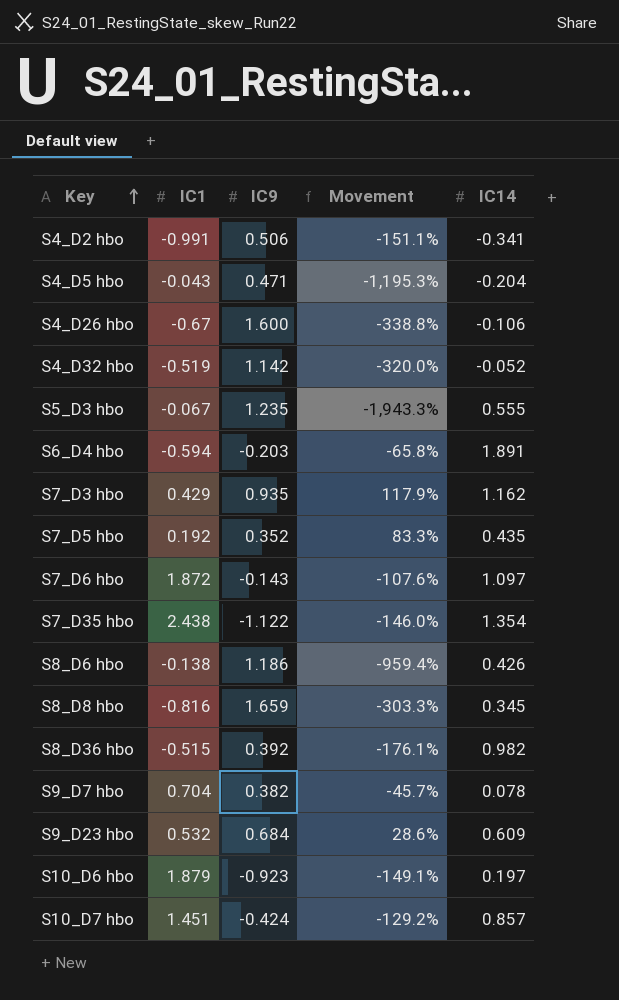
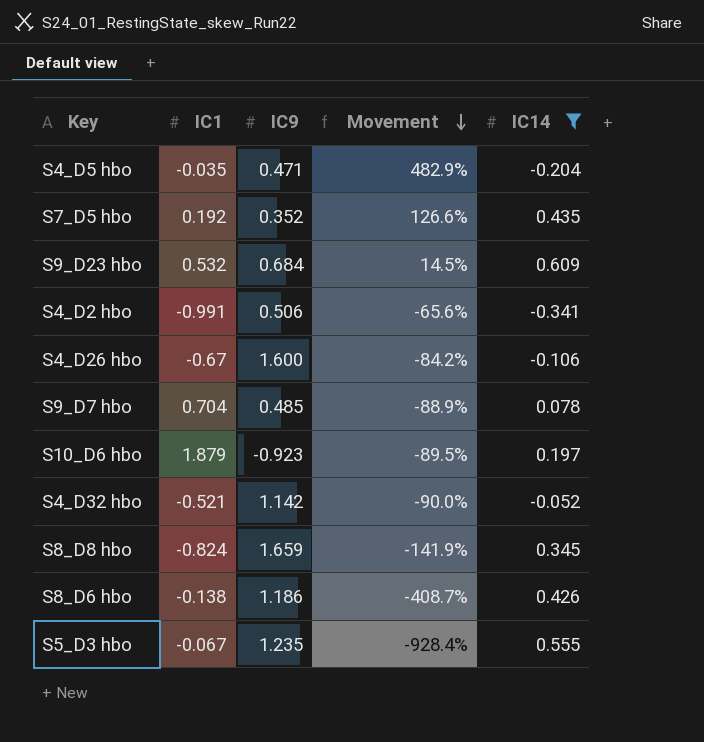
filter: none -> IC14 <= 0.609
row order: Key ascending -> Movement descending
column Movement | formula: ([IC9] - [IC1]) / [IC1] -> ([IC14] - [IC1]) / [IC1]
S4_D5 hbo | IC1: -0.043 -> -0.035
S9_D7 hbo | IC9: 0.382 -> 0.485
S4_D32 hbo | IC1: -0.519 -> -0.521
S8_D8 hbo | IC1: -0.816 -> -0.824

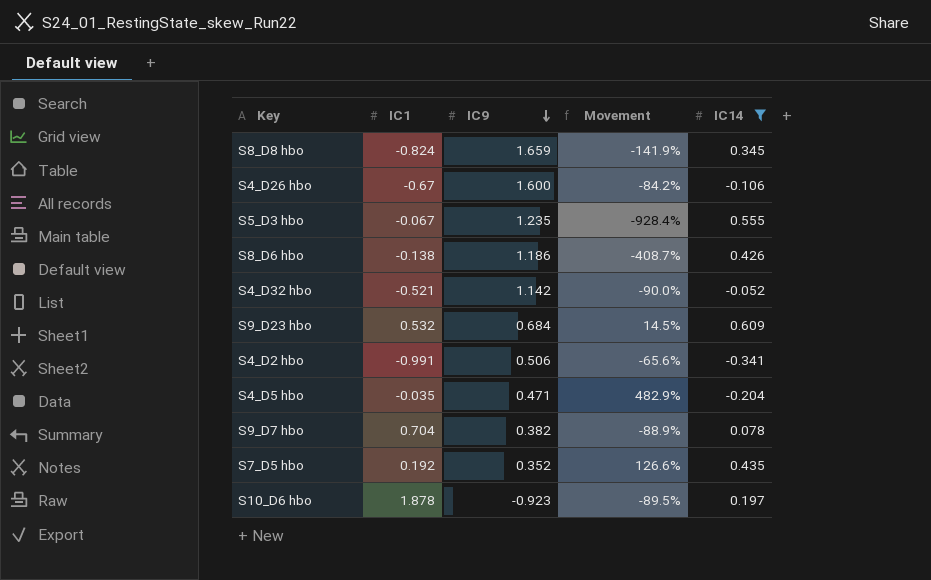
row order: Movement descending -> IC9 descending
S9_D7 hbo | IC9: 0.485 -> 0.382
S10_D6 hbo | IC1: 1.879 -> 1.878

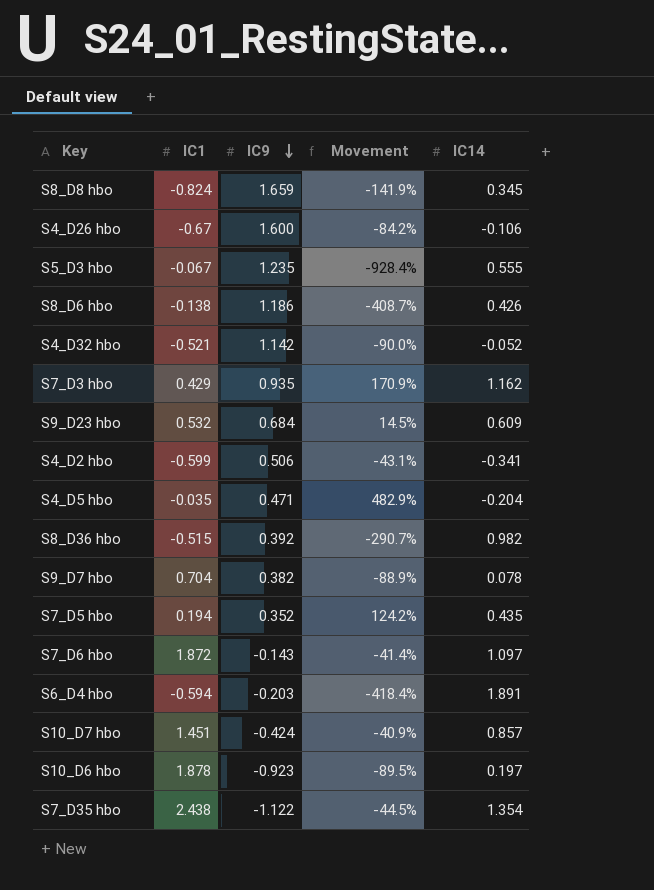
filter: IC14 <= 0.609 -> none
S4_D2 hbo | IC1: -0.991 -> -0.599
S4_D2 hbo | Movement: -65.6% -> -43.1%
S7_D5 hbo | IC1: 0.192 -> 0.194
S7_D5 hbo | Movement: 126.6% -> 124.2%

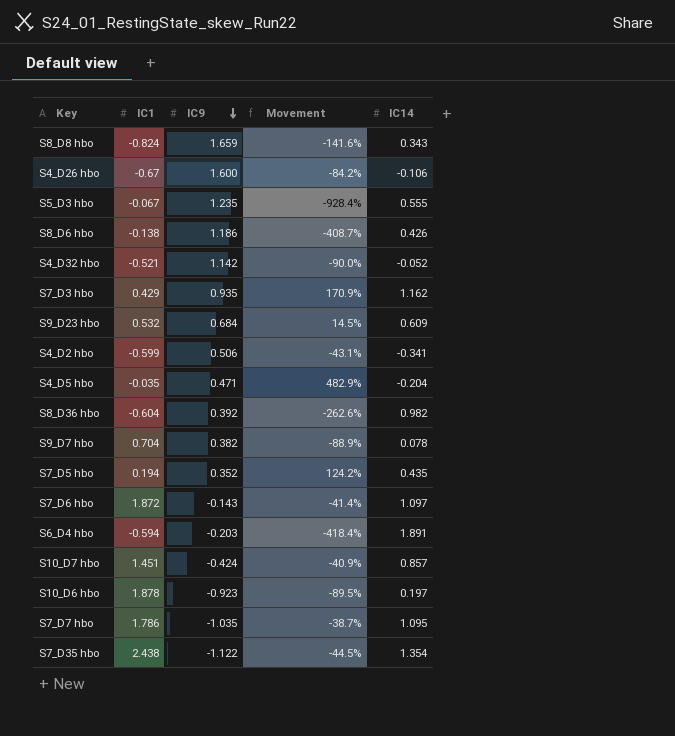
S8_D8 hbo | Movement: -141.9% -> -141.6%
S8_D8 hbo | IC14: 0.345 -> 0.343
S8_D36 hbo | IC1: -0.515 -> -0.604
S8_D36 hbo | Movement: -290.7% -> -262.6%
row S7_D7 hbo: none -> 1.786 | -1.035 | -38.7% | 1.095

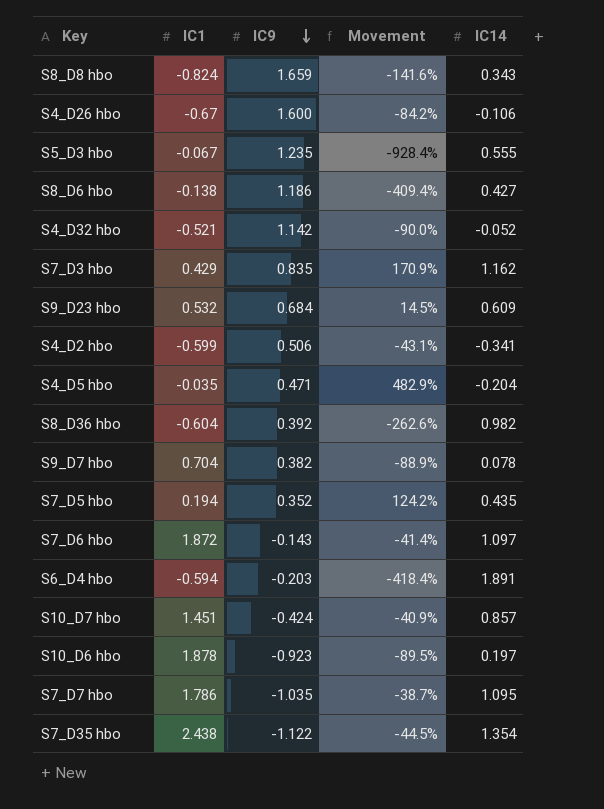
S8_D6 hbo | Movement: -408.7% -> -409.4%
S8_D6 hbo | IC14: 0.426 -> 0.427
S7_D3 hbo | IC9: 0.935 -> 0.835

